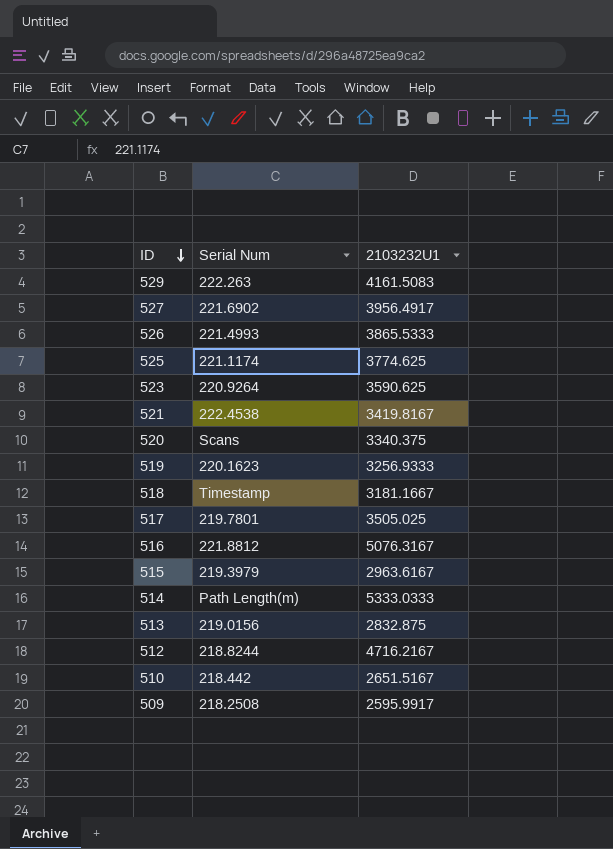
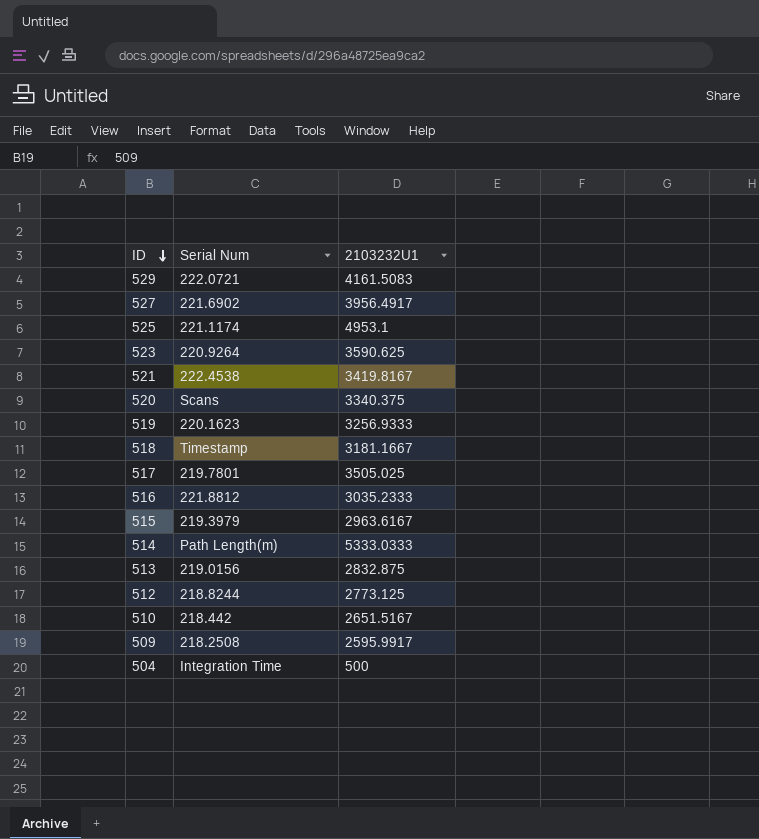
row 526: 221.4993 | 3865.5333 -> none
529 | Serial Num: 222.263 -> 222.0721
525 | 2103232U1: 3774.625 -> 4953.1
516 | 2103232U1: 5076.3167 -> 3035.2333
512 | 2103232U1: 4716.2167 -> 2773.125
row 504: none -> Integration Time | 500

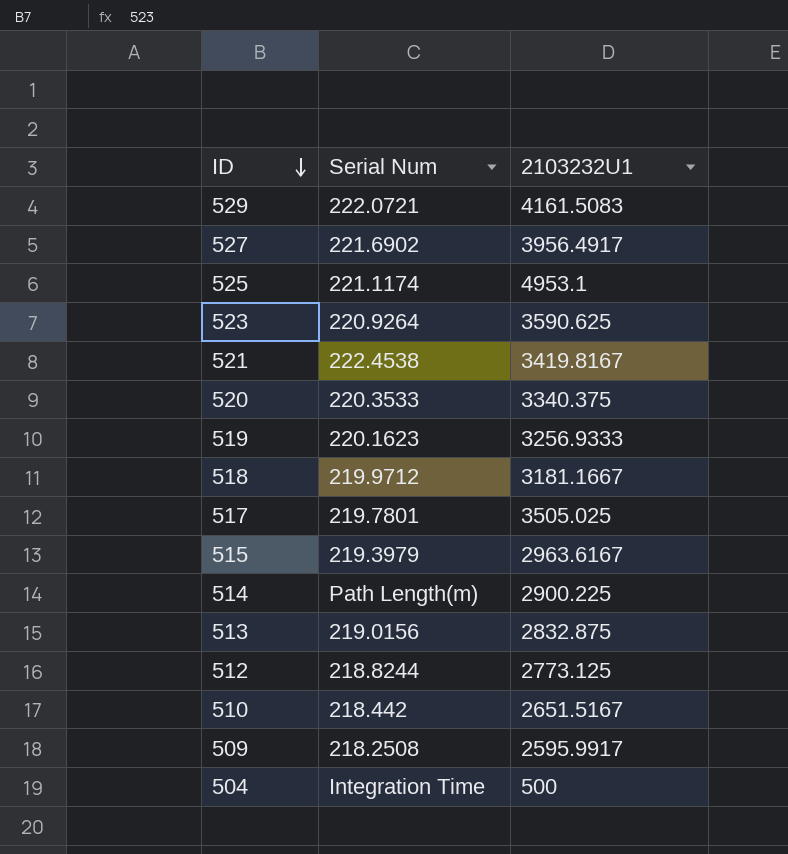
row 516: 221.8812 | 3035.2333 -> none
520 | Serial Num: Scans -> 220.3533
518 | Serial Num: Timestamp -> 219.9712
514 | 2103232U1: 5333.0333 -> 2900.225

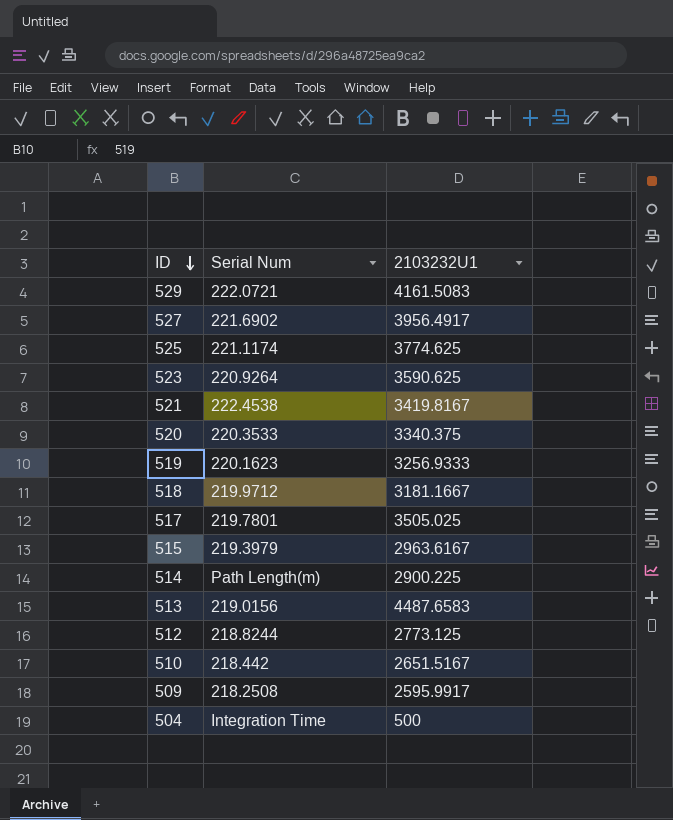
525 | 2103232U1: 4953.1 -> 3774.625
513 | 2103232U1: 2832.875 -> 4487.6583

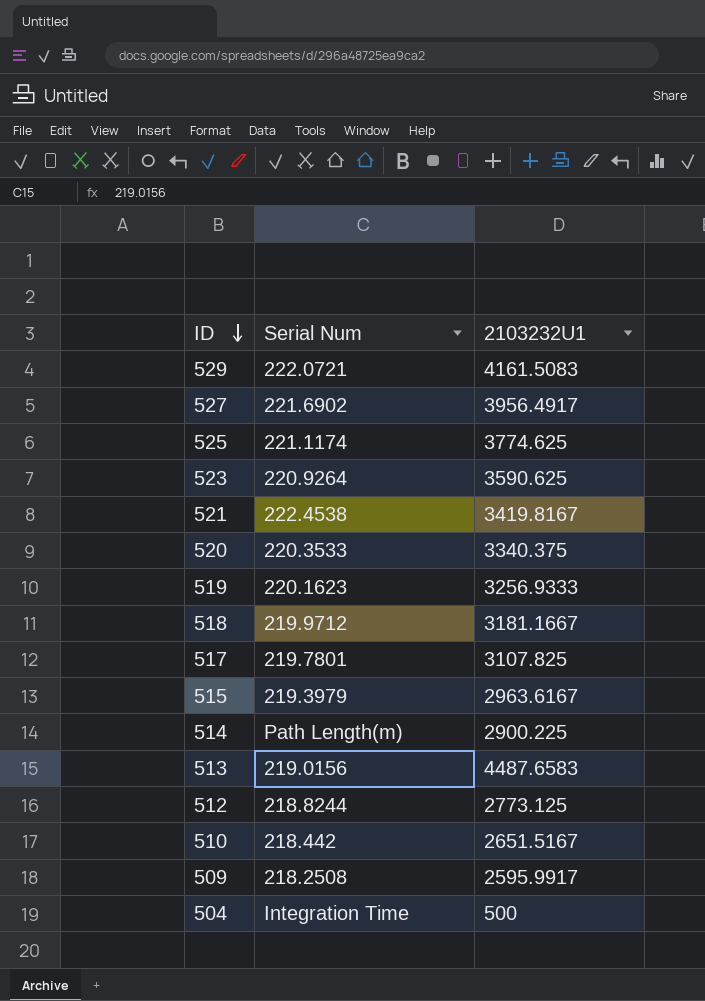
517 | 2103232U1: 3505.025 -> 3107.825

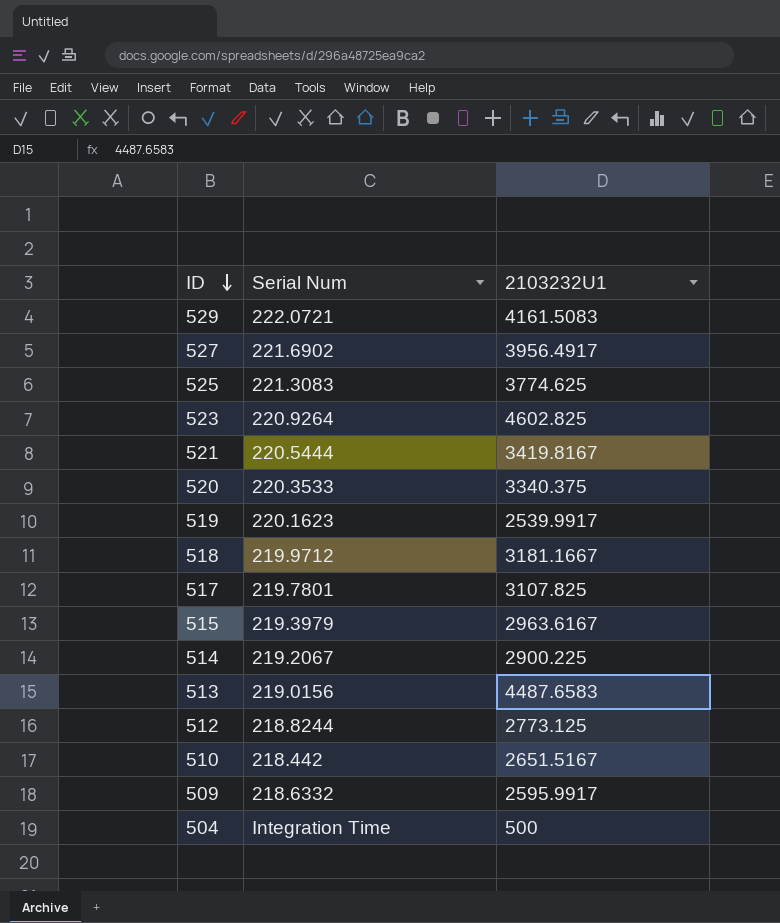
525 | Serial Num: 221.1174 -> 221.3083
523 | 2103232U1: 3590.625 -> 4602.825
521 | Serial Num: 222.4538 -> 220.5444
519 | 2103232U1: 3256.9333 -> 2539.9917
514 | Serial Num: Path Length(m) -> 219.2067
509 | Serial Num: 218.2508 -> 218.6332

